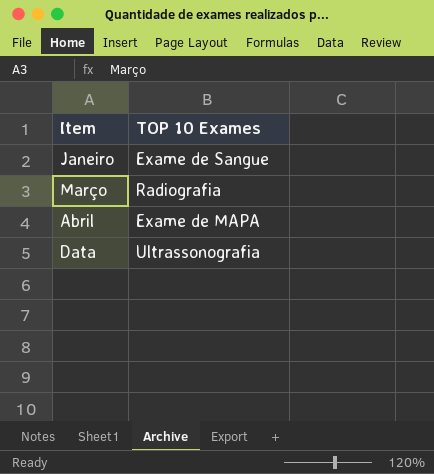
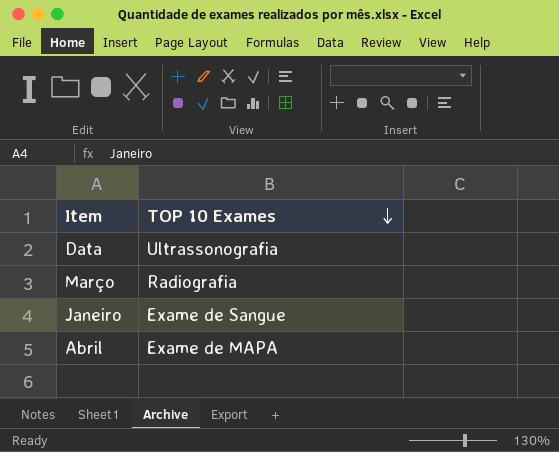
row order: none -> TOP 10 Exames descending

